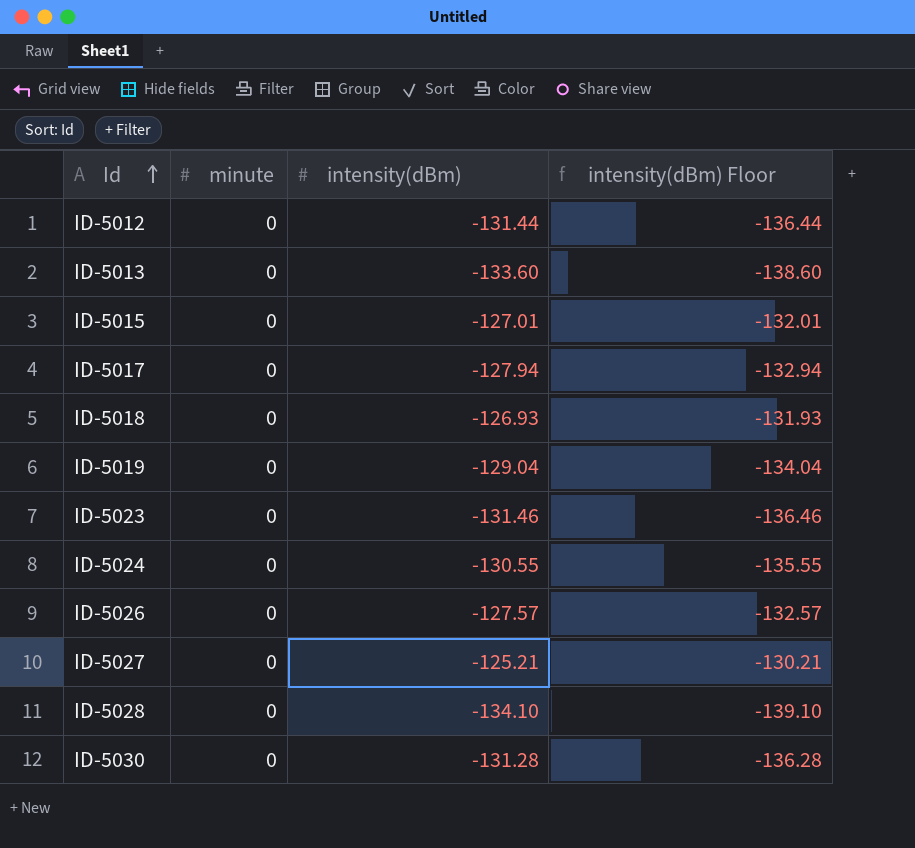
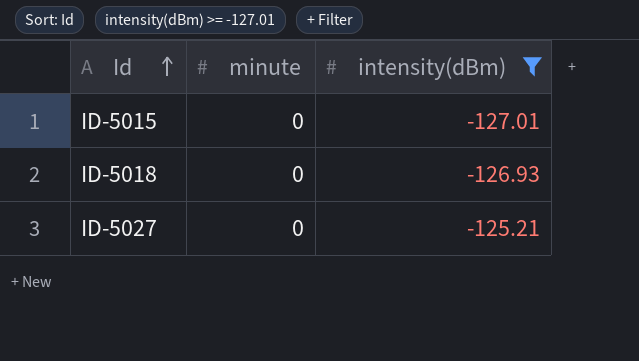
filter: none -> intensity(dBm) >= -127.01
column intensity(dBm) Floor | formula: [intensity(dBm)] - 5 -> none

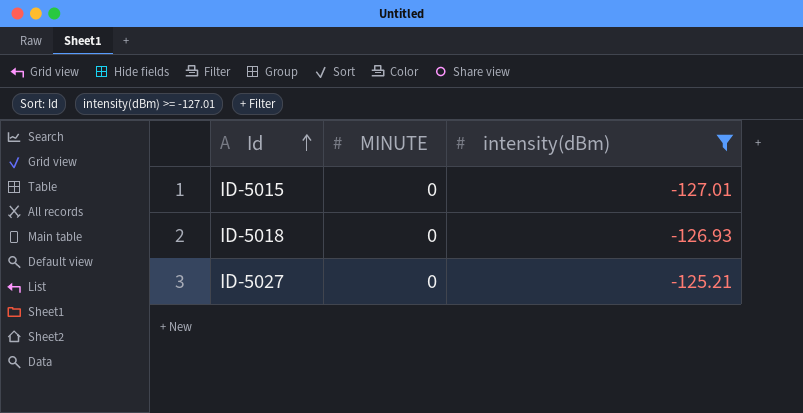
column name: minute -> MINUTE

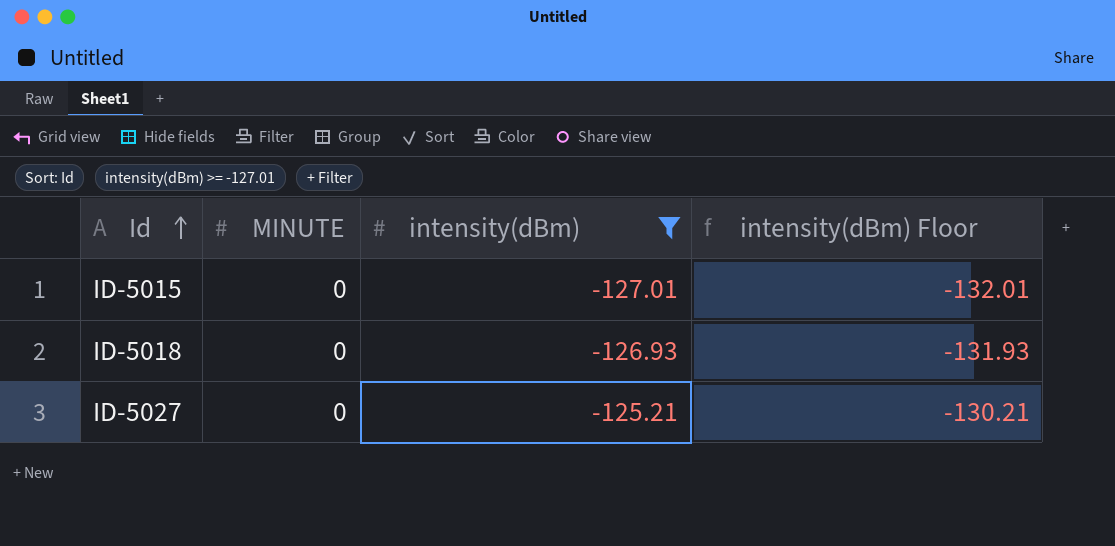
column intensity(dBm) Floor | formula: none -> [intensity(dBm)] - 5

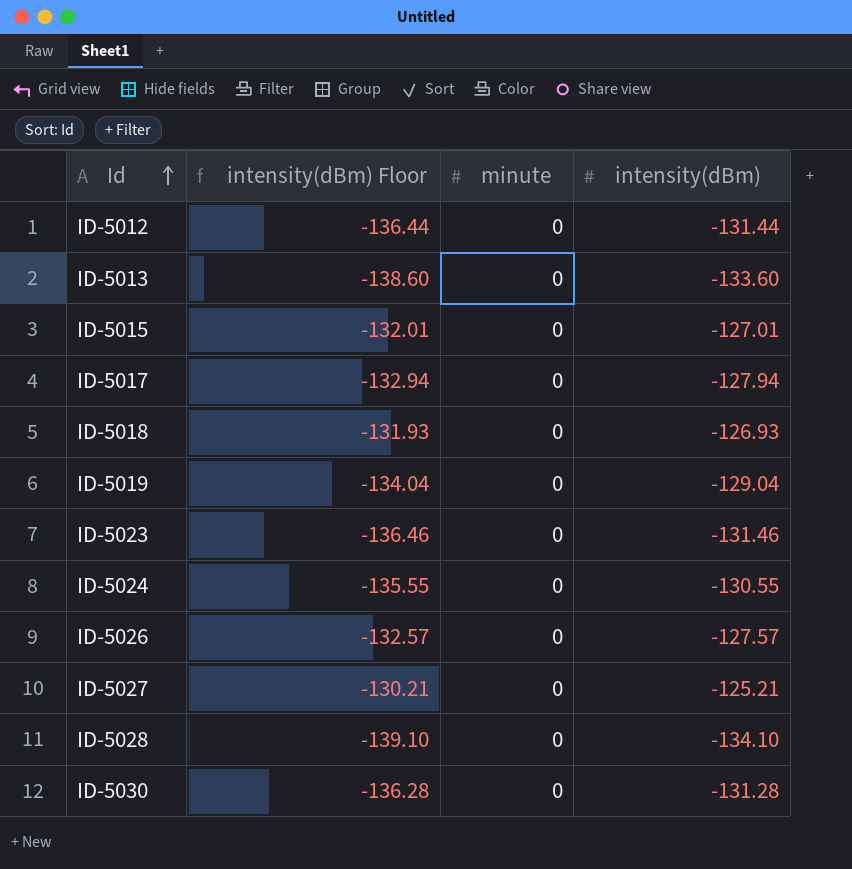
filter: intensity(dBm) >= -127.01 -> none
column intensity(dBm) Floor | position: 4 -> 2
column name: MINUTE -> minute

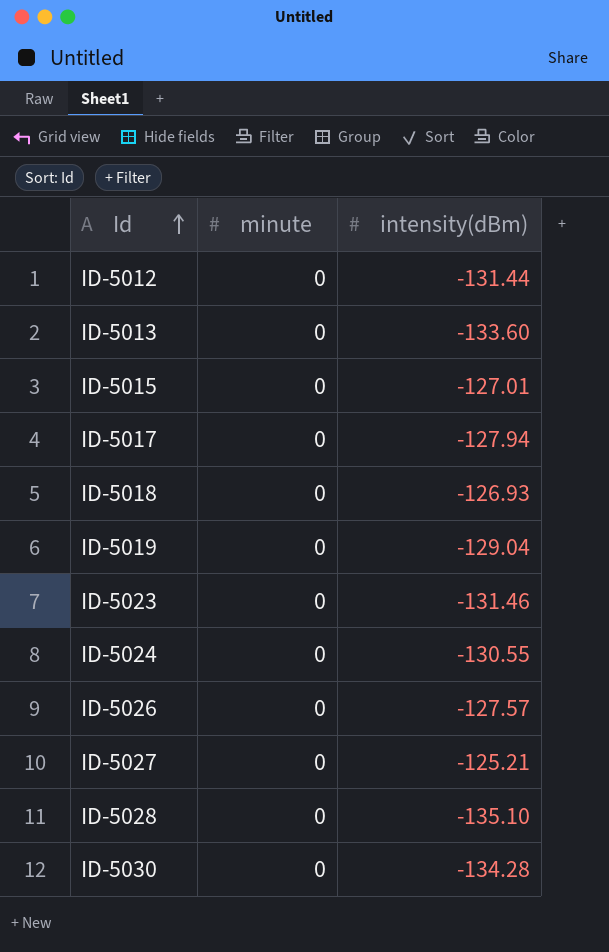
column intensity(dBm) Floor | formula: [intensity(dBm)] - 5 -> none
ID-5028 | intensity(dBm): -134.10 -> -135.10
ID-5030 | intensity(dBm): -131.28 -> -134.28

